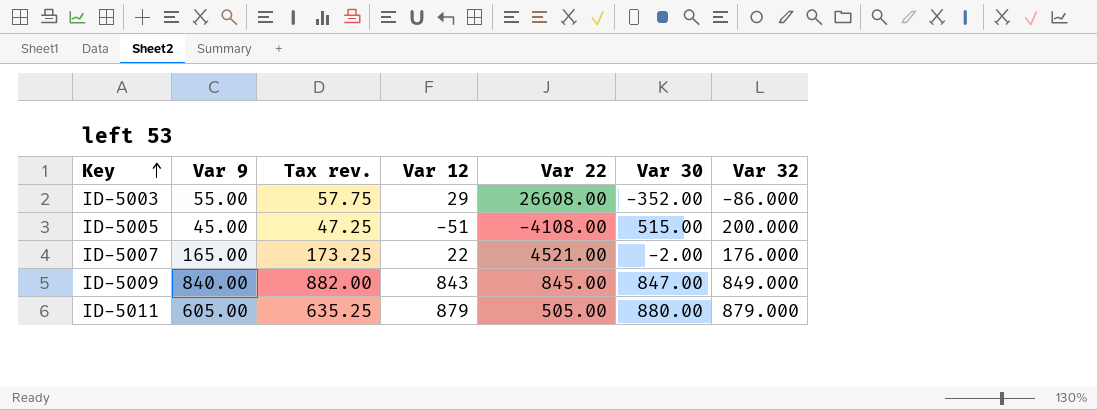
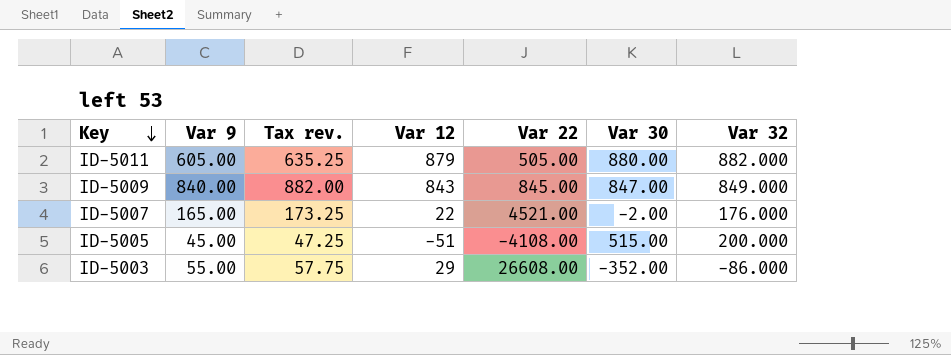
row order: Key ascending -> Key descending
ID-5011 | Var 32: 879.000 -> 882.000

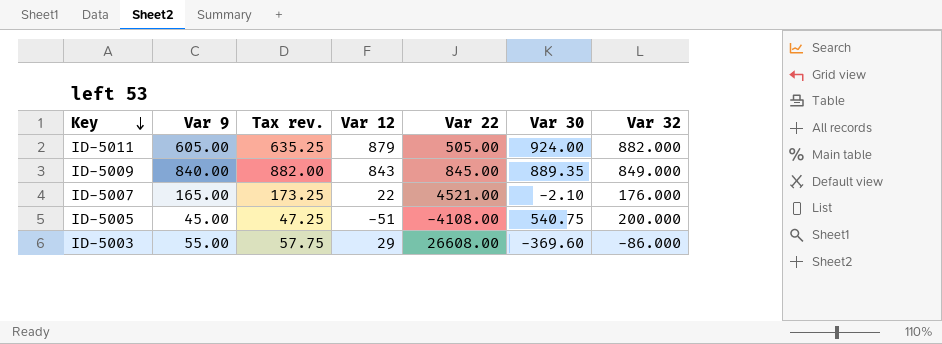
ID-5011 | Var 30: 880.00 -> 924.00
ID-5009 | Var 30: 847.00 -> 889.35
ID-5007 | Var 30: -2.00 -> -2.10
ID-5005 | Var 30: 515.00 -> 540.75
ID-5003 | Var 30: -352.00 -> -369.60

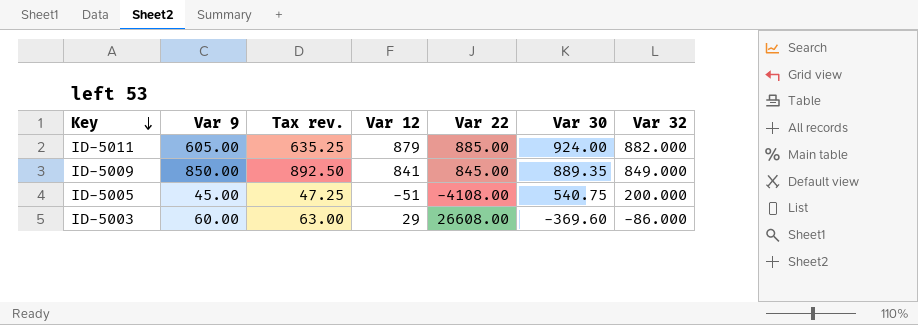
row ID-5007: 165.00 | 173.25 | 22 | 4521.00 | -2.10 | 176.000 -> none
ID-5011 | Var 22: 505.00 -> 885.00
ID-5009 | Var 9: 840.00 -> 850.00
ID-5009 | Tax rev.: 882.00 -> 892.50
ID-5009 | Var 12: 843 -> 841
ID-5003 | Var 9: 55.00 -> 60.00
ID-5003 | Tax rev.: 57.75 -> 63.00

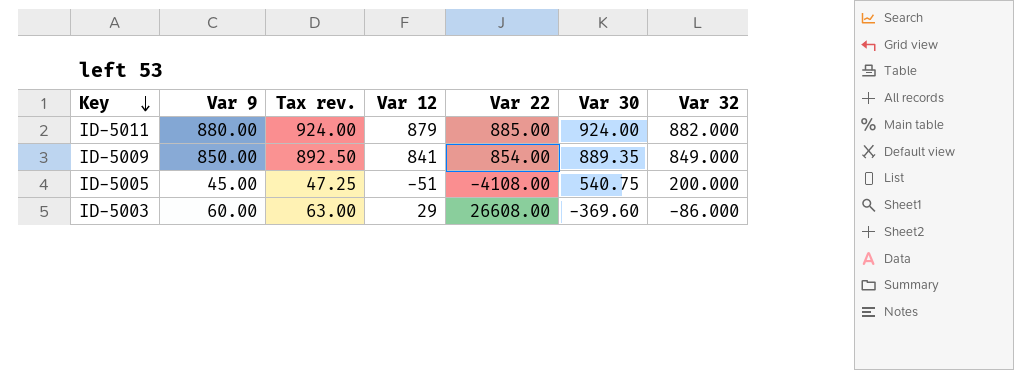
ID-5011 | Var 9: 605.00 -> 880.00
ID-5011 | Tax rev.: 635.25 -> 924.00
ID-5009 | Var 22: 845.00 -> 854.00

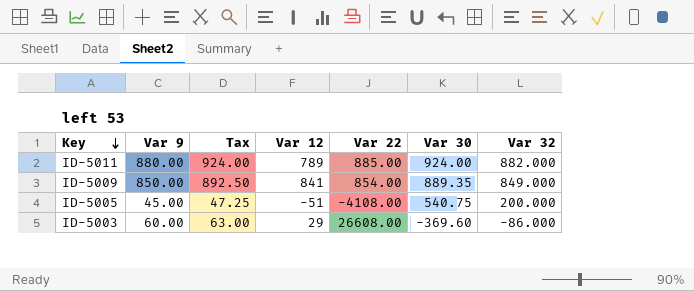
column name: Tax rev. -> Tax
ID-5011 | Var 12: 879 -> 789

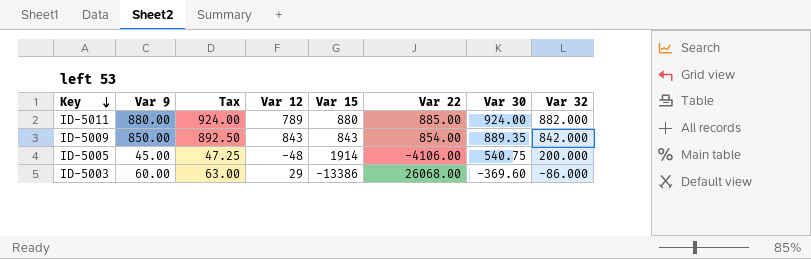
column Var 15 | position: none -> 5
ID-5009 | Var 12: 841 -> 843
ID-5009 | Var 32: 849.000 -> 842.000
ID-5005 | Var 12: -51 -> -48
ID-5005 | Var 22: -4108.00 -> -4106.00
ID-5003 | Var 22: 26608.00 -> 26068.00

